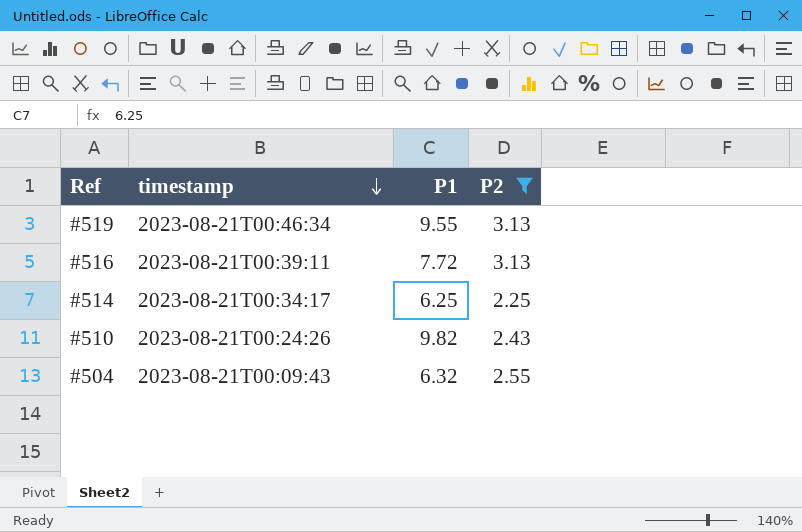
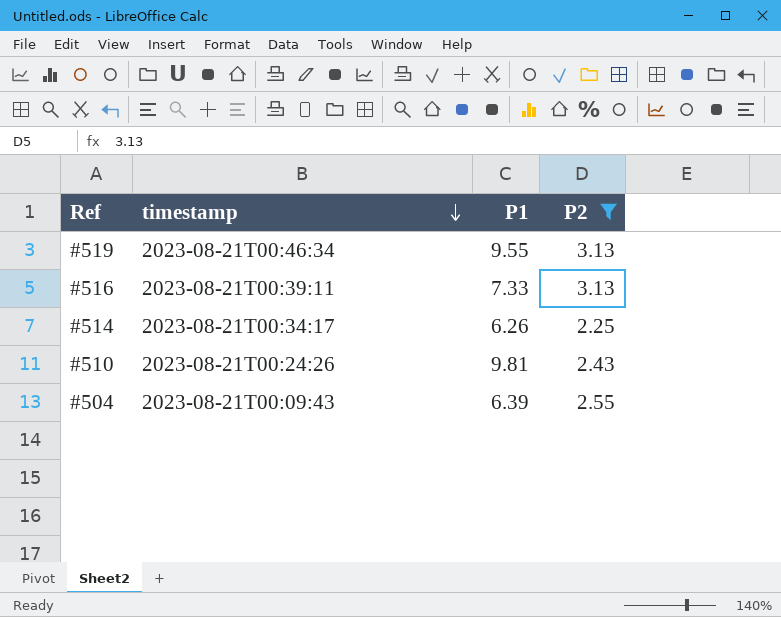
#516 | P1: 7.72 -> 7.33
#514 | P1: 6.25 -> 6.26
#510 | P1: 9.82 -> 9.81
#504 | P1: 6.32 -> 6.39

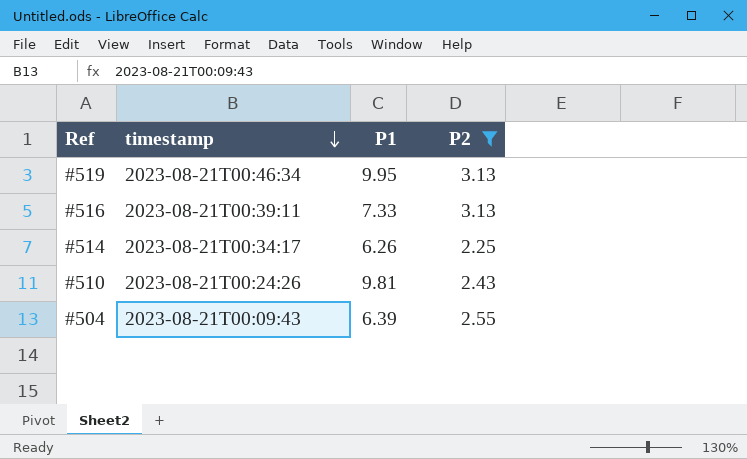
#519 | P1: 9.55 -> 9.95

